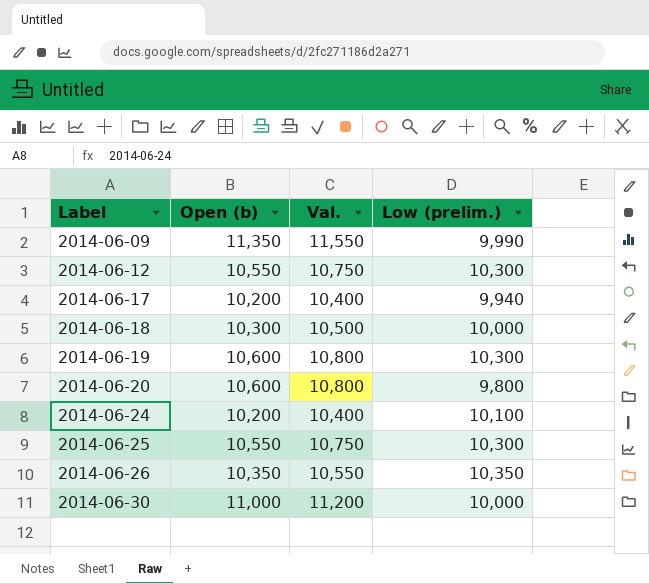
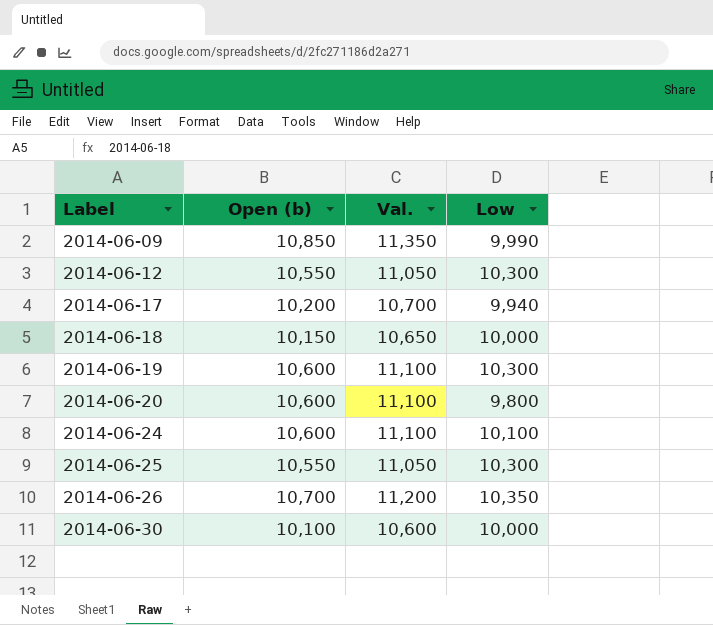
column Val. | formula: [Open (b)] + 200 -> [Open (b)] + 500
column name: Low (prelim.) -> Low
2014-06-09 | Open (b): 11,350 -> 10,850
2014-06-18 | Open (b): 10,300 -> 10,150
2014-06-24 | Open (b): 10,200 -> 10,600
2014-06-26 | Open (b): 10,350 -> 10,700
2014-06-30 | Open (b): 11,000 -> 10,100

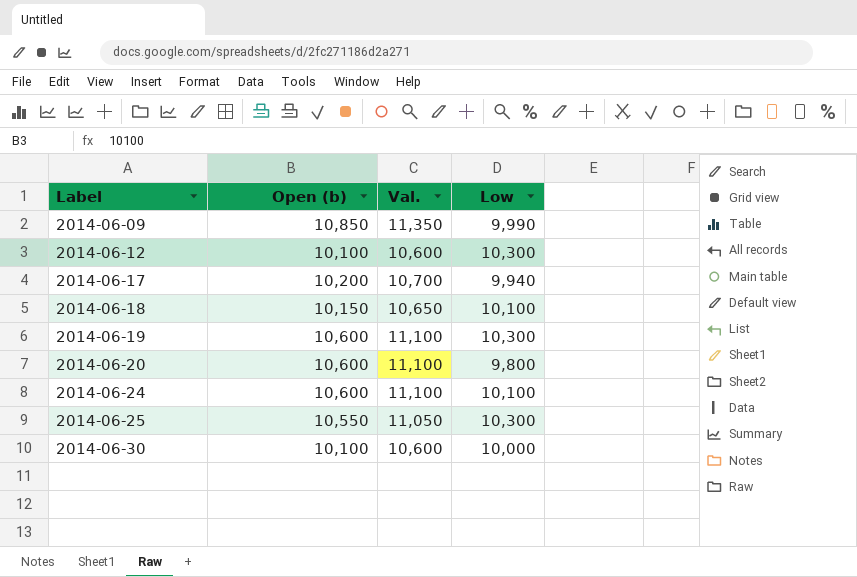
row 2014-06-26: 10,700 | 11,200 | 10,350 -> none
2014-06-12 | Open (b): 10,550 -> 10,100
2014-06-12 | Val.: 11,050 -> 10,600
2014-06-18 | Low: 10,000 -> 10,100

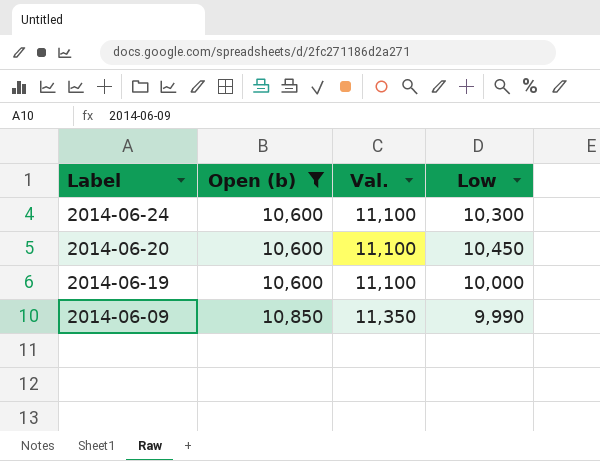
filter: none -> Open (b) >= 10,600
row order: Label ascending -> Label descending
2014-06-24 | Low: 10,100 -> 10,300
2014-06-20 | Low: 9,800 -> 10,450
2014-06-19 | Low: 10,300 -> 10,000

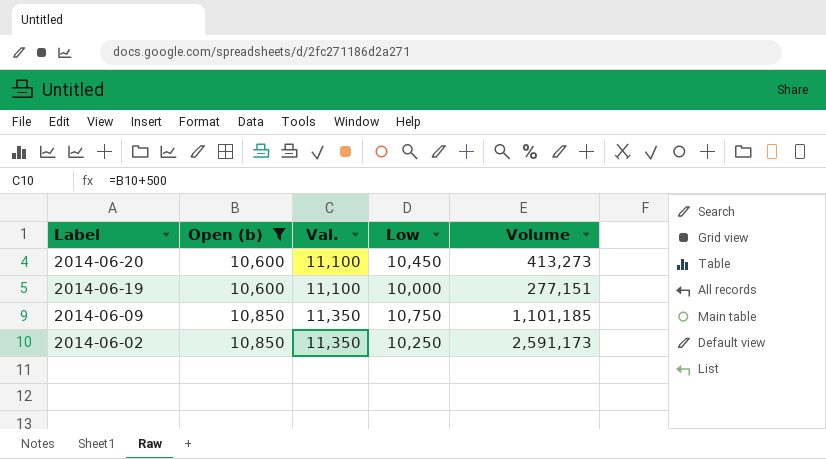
column Volume | position: none -> 5
row 2014-06-24: 10,600 | 11,100 | 10,300 -> none
2014-06-09 | Low: 9,990 -> 10,750
row 2014-06-02: none -> 10,850 | 11,350 | 10,250 | 2,591,173

